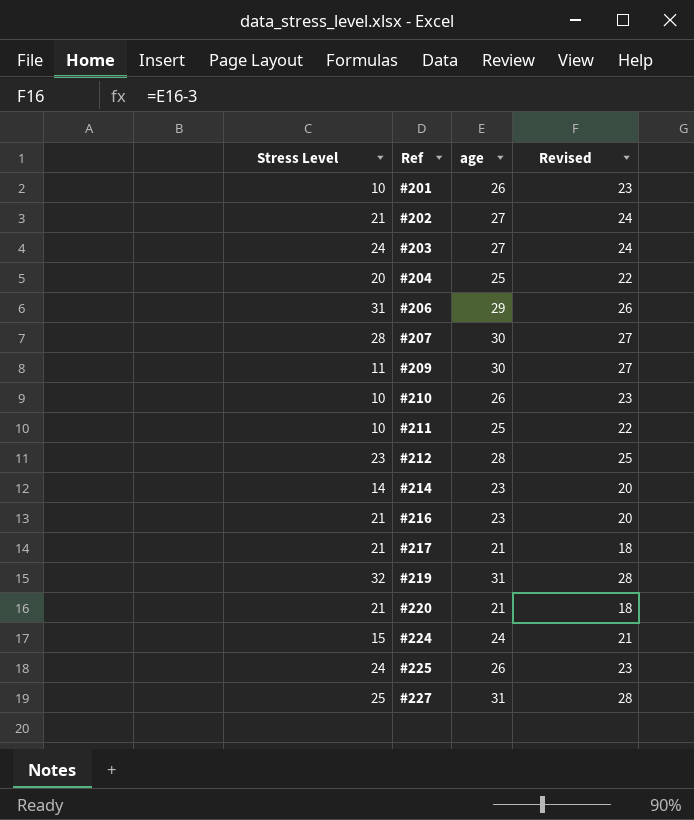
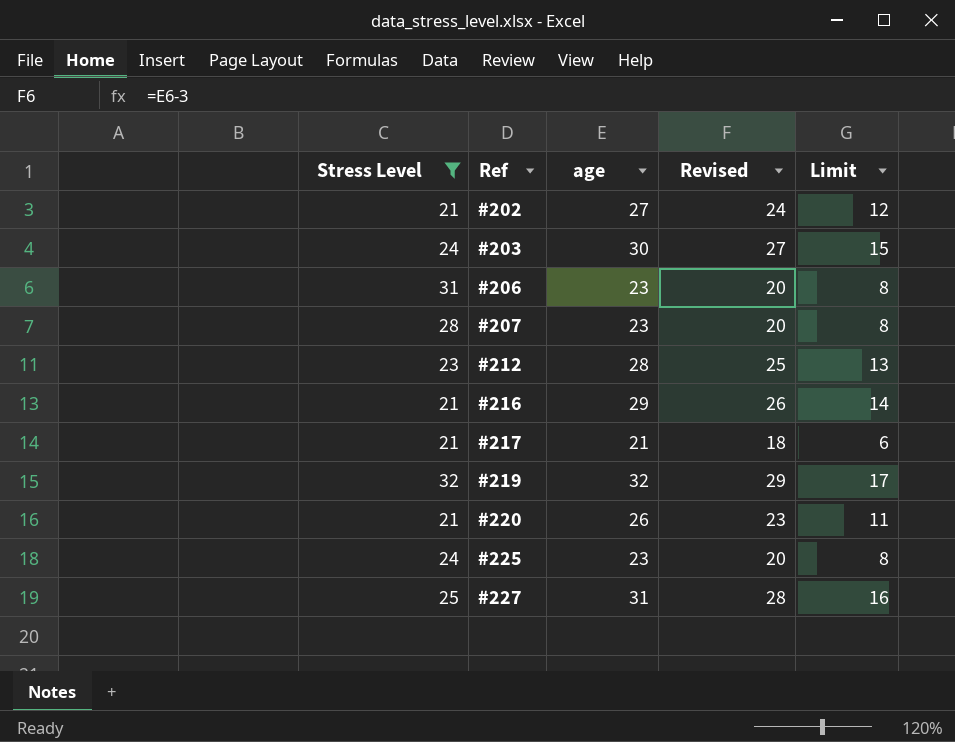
filter: none -> Stress Level >= 21
column Limit | formula: none -> [age] - 15
#203 | age: 27 -> 30
#203 | Revised: 24 -> 27
#206 | age: 29 -> 23
#206 | Revised: 26 -> 20
#207 | age: 30 -> 23
#207 | Revised: 27 -> 20
#216 | age: 23 -> 29
#216 | Revised: 20 -> 26
#219 | age: 31 -> 32
#219 | Revised: 28 -> 29
#220 | age: 21 -> 26
#220 | Revised: 18 -> 23
#225 | age: 26 -> 23
#225 | Revised: 23 -> 20

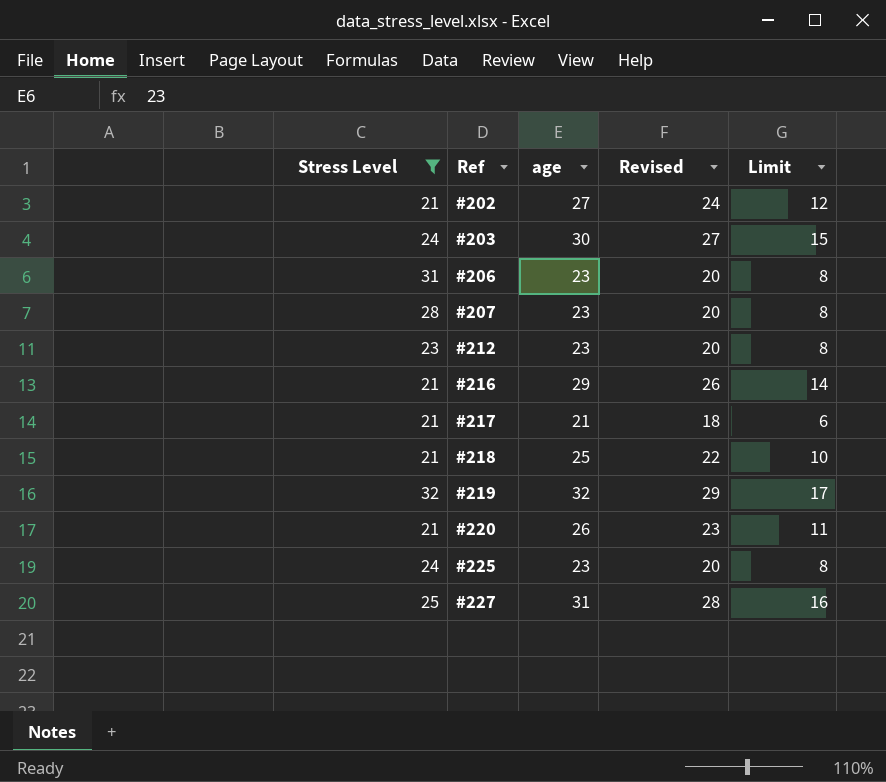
#212 | age: 28 -> 23
#212 | Revised: 25 -> 20
#212 | Limit: 13 -> 8
row #218: none -> 21 | 25 | 22 | 10

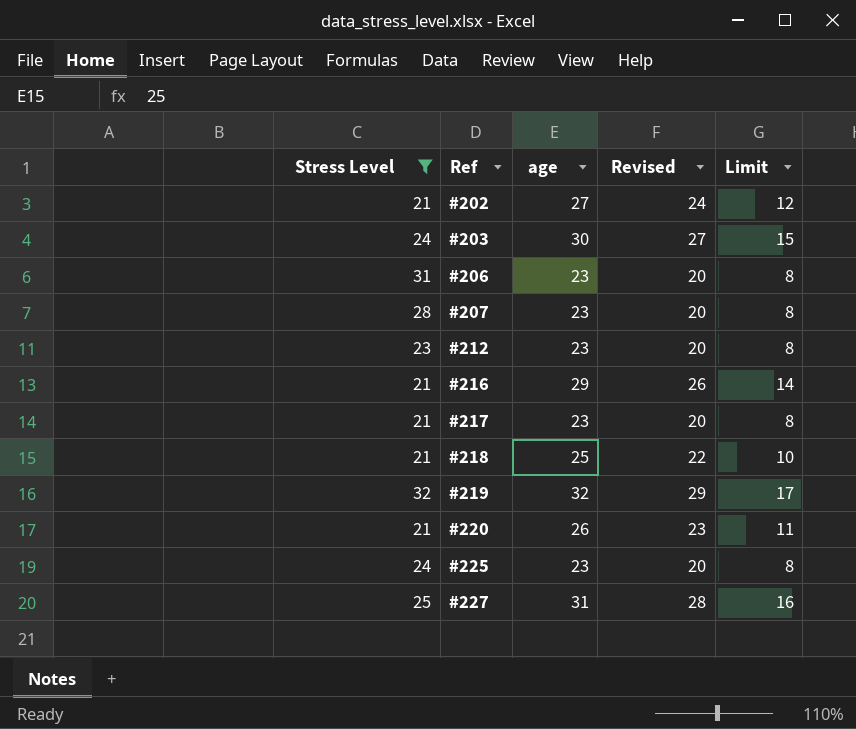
#217 | age: 21 -> 23
#217 | Revised: 18 -> 20
#217 | Limit: 6 -> 8

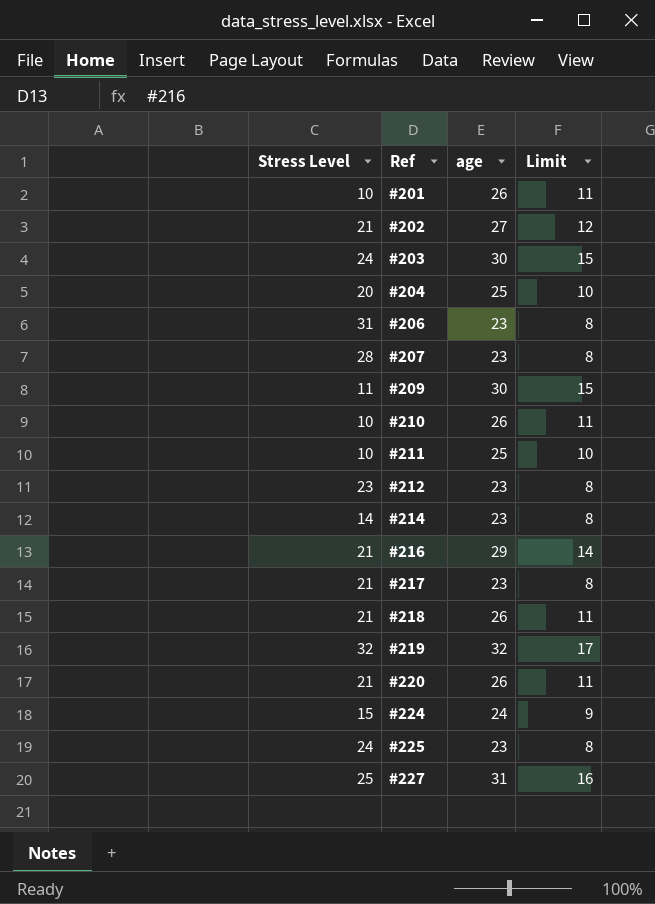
filter: Stress Level >= 21 -> none
column Revised | formula: [age] - 3 -> none
#218 | age: 25 -> 26
#218 | Limit: 10 -> 11

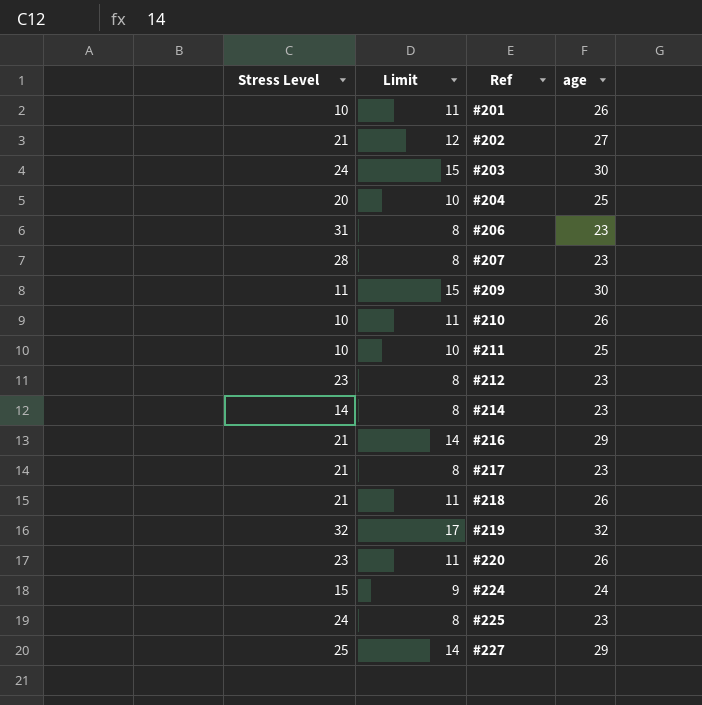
column Limit | position: 4 -> 2
#220 | Stress Level: 21 -> 23
#227 | Limit: 16 -> 14
#227 | age: 31 -> 29

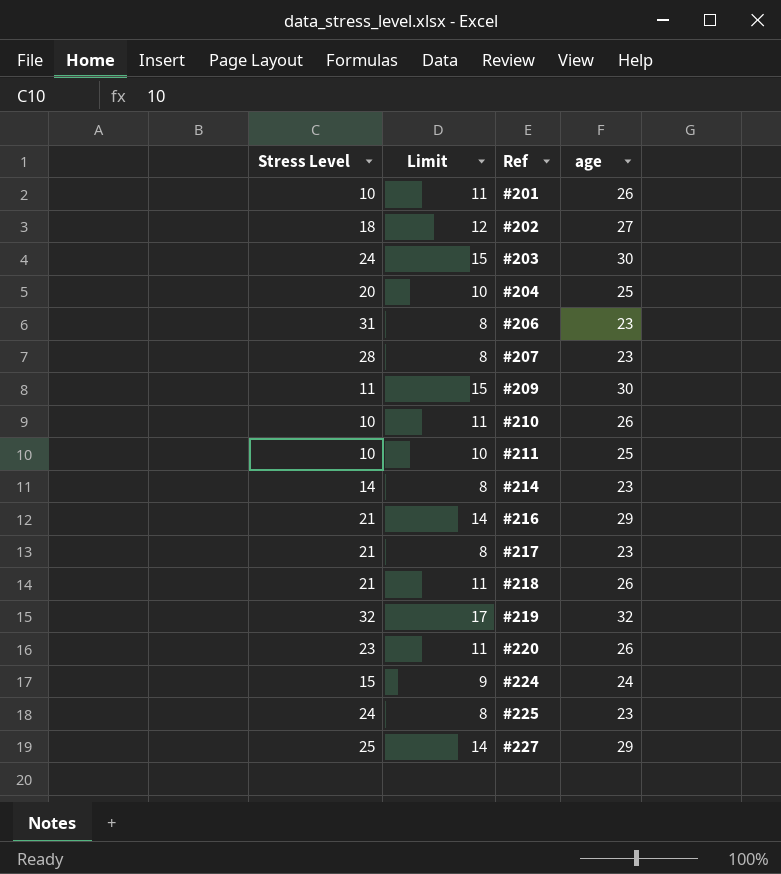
row #212: 23 | 8 | 23 -> none
#202 | Stress Level: 21 -> 18

